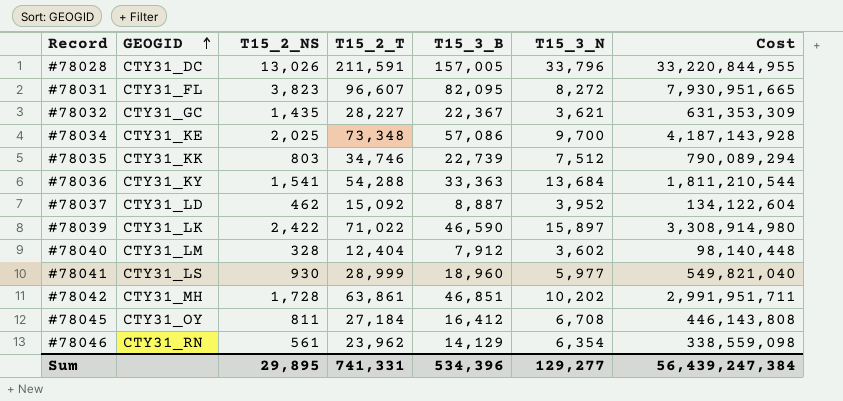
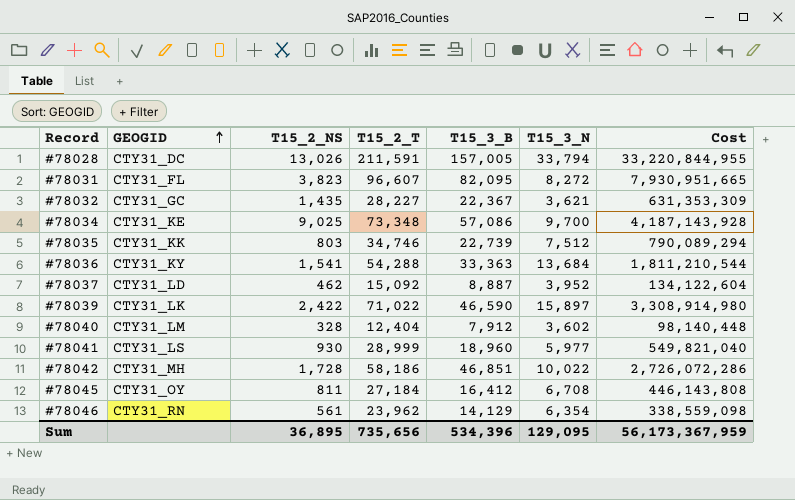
#78028 | T15_3_N: 33,796 -> 33,794
#78034 | T15_2_NS: 2,025 -> 9,025
#78042 | T15_2_T: 63,861 -> 58,186
#78042 | T15_3_N: 10,202 -> 10,022
#78042 | Cost: 2,991,951,711 -> 2,726,072,286
Sum | T15_2_NS: 29,895 -> 36,895
Sum | T15_2_T: 741,331 -> 735,656
Sum | T15_3_N: 129,277 -> 129,095
Sum | Cost: 56,439,247,384 -> 56,173,367,959

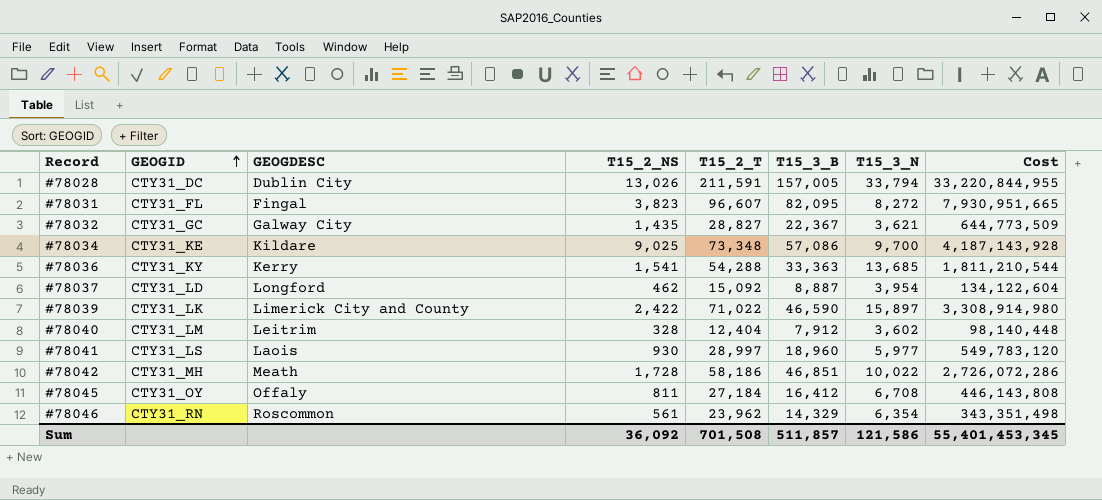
column GEOGDESC | position: none -> 3
row #78035: CTY31_KK | 803 | 34,746 | 22,739 | 7,512 | 790,089,294 -> none
#78032 | T15_2_T: 28,227 -> 28,827
#78032 | Cost: 631,353,309 -> 644,773,509
#78036 | T15_3_N: 13,684 -> 13,685
#78037 | T15_3_N: 3,952 -> 3,954
#78041 | T15_2_T: 28,999 -> 28,997
#78041 | Cost: 549,821,040 -> 549,783,120
#78046 | T15_3_B: 14,129 -> 14,329
#78046 | Cost: 338,559,098 -> 343,351,498
Sum | T15_2_NS: 36,895 -> 36,092
Sum | T15_2_T: 735,656 -> 701,508
Sum | T15_3_B: 534,396 -> 511,857
Sum | T15_3_N: 129,095 -> 121,586
Sum | Cost: 56,173,367,959 -> 55,401,453,345

